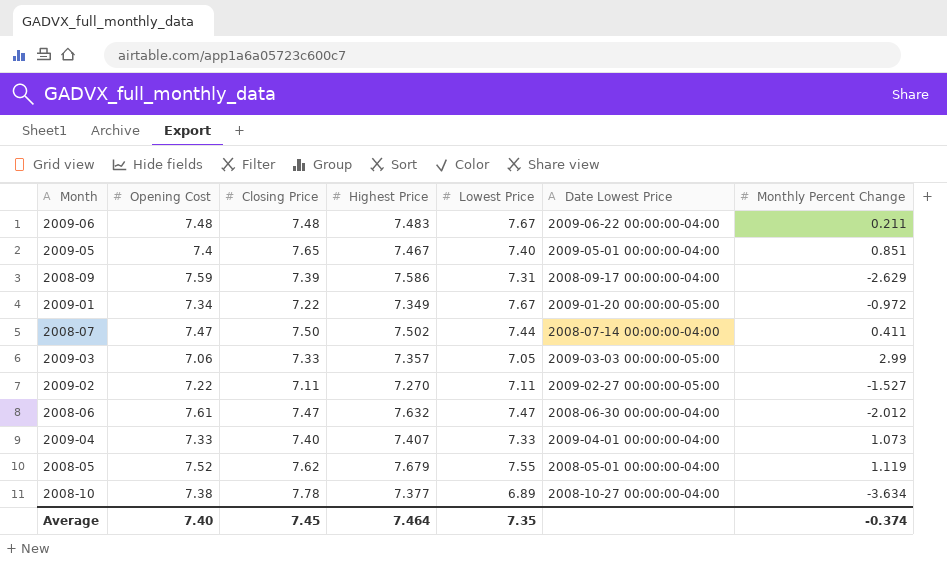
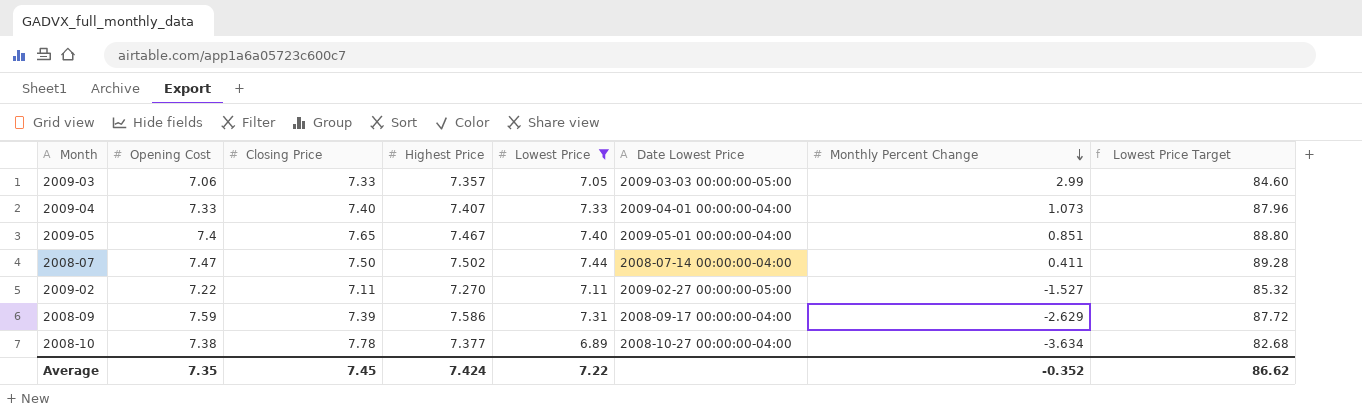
filter: none -> Lowest Price <= 7.44
row order: none -> Monthly Percent Change descending
column Lowest Price Target | formula: none -> [Lowest Price] * 12
Average | Opening Cost: 7.40 -> 7.35
Average | Highest Price: 7.464 -> 7.424
Average | Lowest Price: 7.35 -> 7.22
Average | Monthly Percent Change: -0.374 -> -0.352

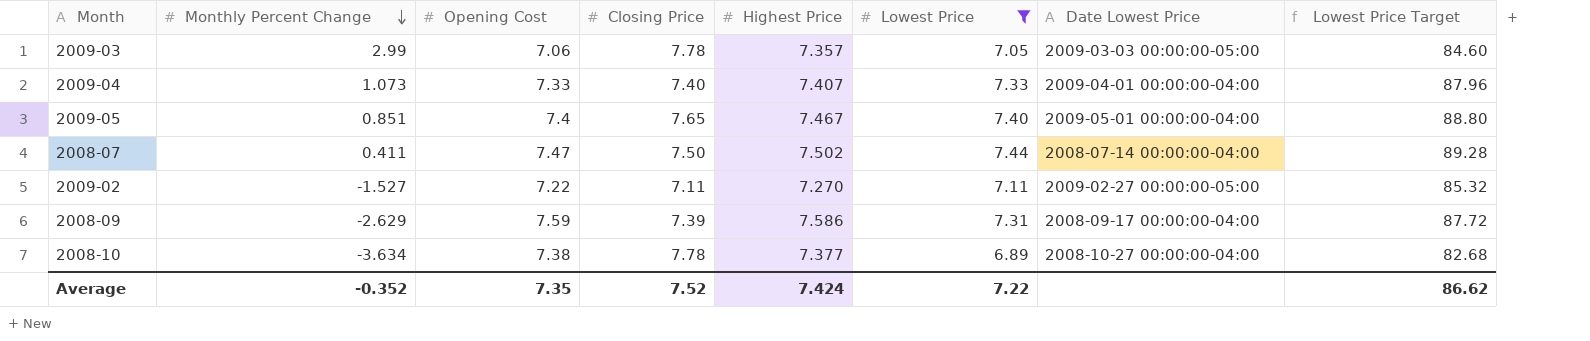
column Monthly Percent Change | position: 7 -> 2
2009-03 | Closing Price: 7.33 -> 7.78
Average | Closing Price: 7.45 -> 7.52

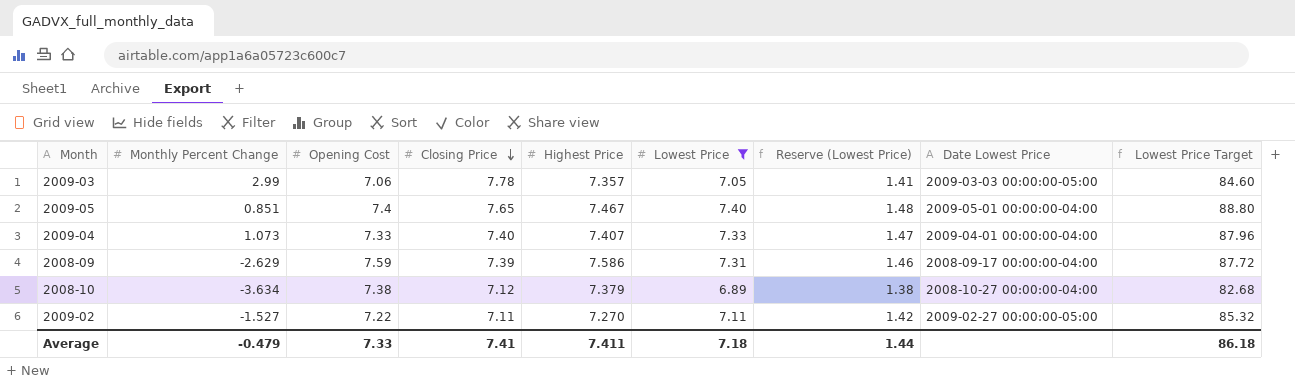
row order: Monthly Percent Change descending -> Closing Price descending
column Reserve (Lowest Price) | formula: none -> [Lowest Price] * 0.2
row 2008-07: 0.411 | 7.47 | 7.50 | 7.502 | 7.44 | 2008-07-14 00:00:00-04:00 | 89.28 -> none
2008-10 | Closing Price: 7.78 -> 7.12
2008-10 | Highest Price: 7.377 -> 7.379
Average | Monthly Percent Change: -0.352 -> -0.479
Average | Opening Cost: 7.35 -> 7.33
Average | Closing Price: 7.52 -> 7.41
Average | Highest Price: 7.424 -> 7.411
Average | Lowest Price: 7.22 -> 7.18
Average | Lowest Price Target: 86.62 -> 86.18

